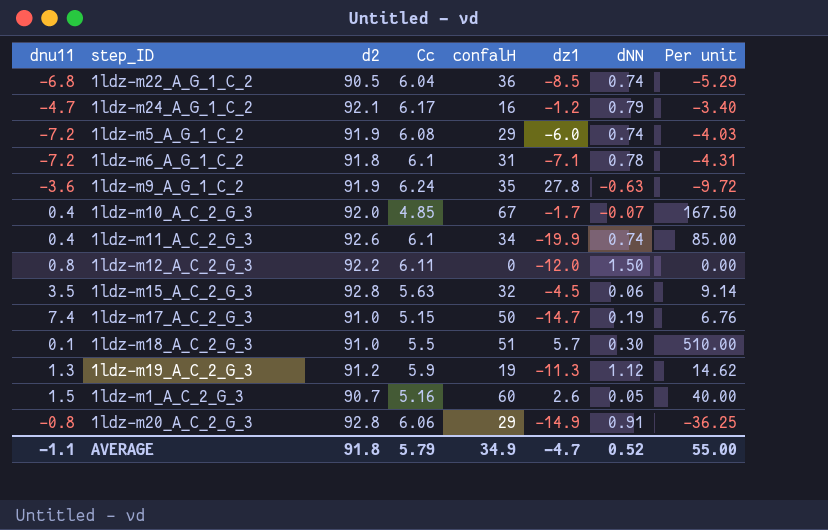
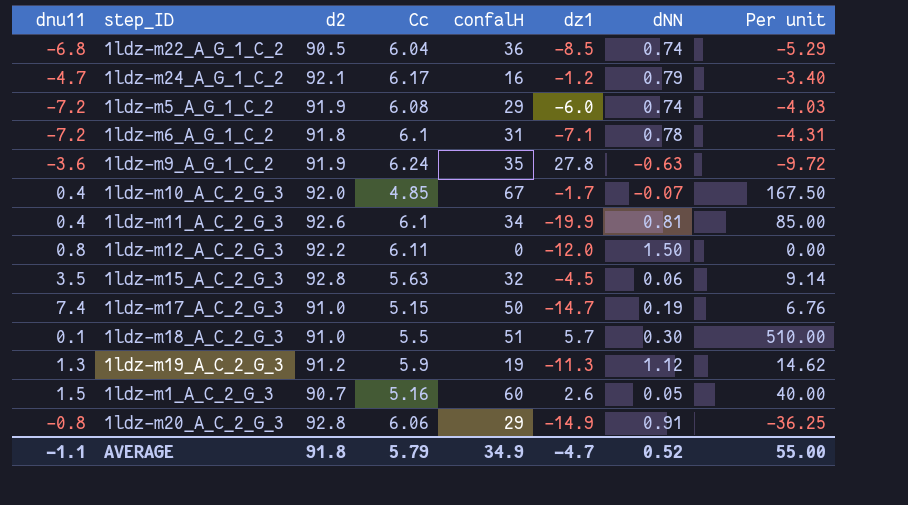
1ldz-m11_A_C_2_G_3 | dNN: 0.74 -> 0.81

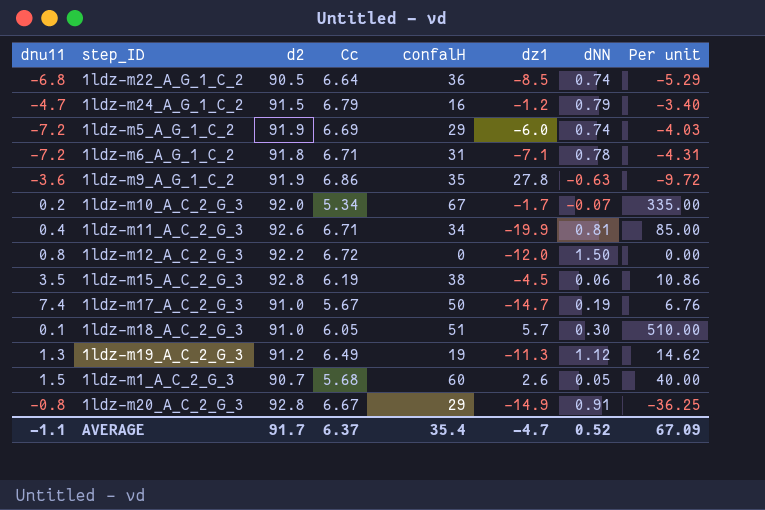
1ldz-m22_A_G_1_C_2 | Cc: 6.04 -> 6.64
1ldz-m24_A_G_1_C_2 | d2: 92.1 -> 91.5
1ldz-m24_A_G_1_C_2 | Cc: 6.17 -> 6.79
1ldz-m5_A_G_1_C_2 | Cc: 6.08 -> 6.69
1ldz-m6_A_G_1_C_2 | Cc: 6.1 -> 6.71
1ldz-m9_A_G_1_C_2 | Cc: 6.24 -> 6.86
1ldz-m10_A_C_2_G_3 | dnu11: 0.4 -> 0.2
1ldz-m10_A_C_2_G_3 | Cc: 4.85 -> 5.34
1ldz-m10_A_C_2_G_3 | Per unit: 167.50 -> 335.00
1ldz-m11_A_C_2_G_3 | Cc: 6.1 -> 6.71
1ldz-m12_A_C_2_G_3 | Cc: 6.11 -> 6.72
1ldz-m15_A_C_2_G_3 | Cc: 5.63 -> 6.19
1ldz-m15_A_C_2_G_3 | confalH: 32 -> 38
1ldz-m15_A_C_2_G_3 | Per unit: 9.14 -> 10.86
1ldz-m17_A_C_2_G_3 | Cc: 5.15 -> 5.67
1ldz-m18_A_C_2_G_3 | Cc: 5.5 -> 6.05
1ldz-m19_A_C_2_G_3 | Cc: 5.9 -> 6.49
1ldz-m1_A_C_2_G_3 | Cc: 5.16 -> 5.68
1ldz-m20_A_C_2_G_3 | Cc: 6.06 -> 6.67
AVERAGE | d2: 91.8 -> 91.7
AVERAGE | Cc: 5.79 -> 6.37
AVERAGE | confalH: 34.9 -> 35.4
AVERAGE | Per unit: 55.00 -> 67.09

